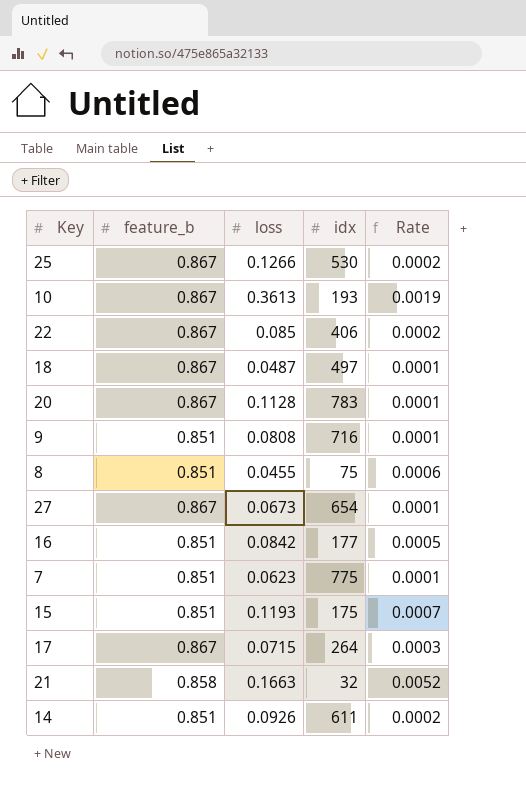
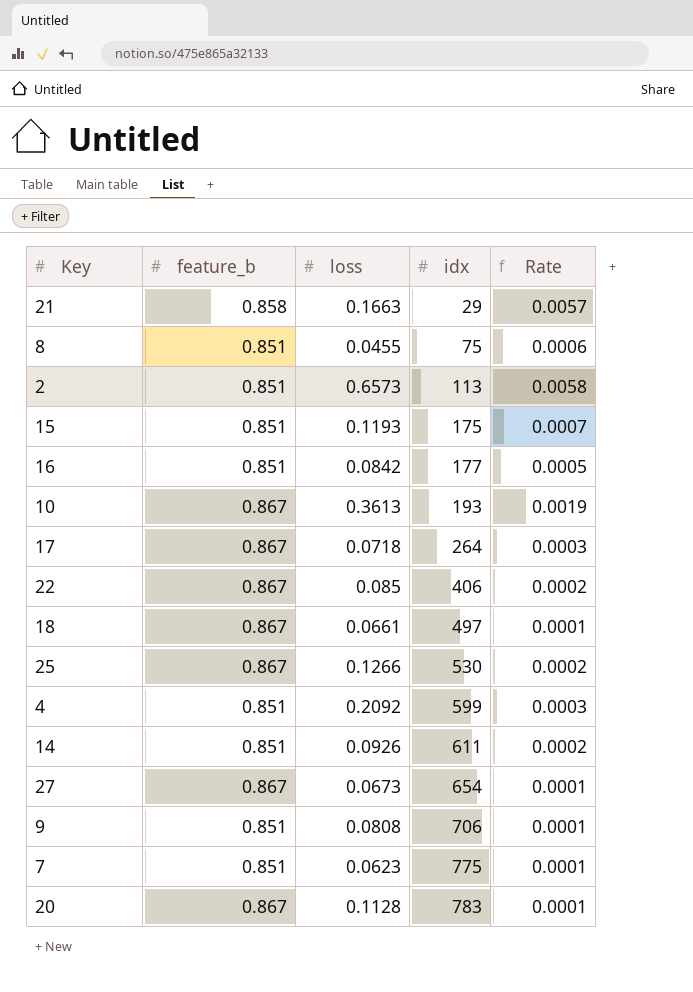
row order: none -> idx ascending
21 | idx: 32 -> 29
21 | Rate: 0.0052 -> 0.0057
row 2: none -> 0.851 | 0.6573 | 113 | 0.0058
17 | loss: 0.0715 -> 0.0718
18 | loss: 0.0487 -> 0.0661
row 4: none -> 0.851 | 0.2092 | 599 | 0.0003
9 | idx: 716 -> 706

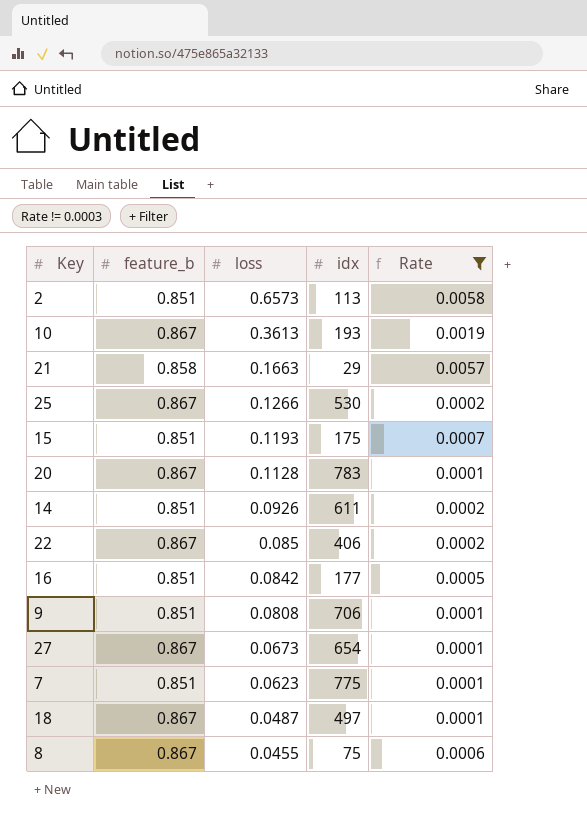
filter: none -> Rate != 0.0003
row order: idx ascending -> loss descending
18 | loss: 0.0661 -> 0.0487
8 | feature_b: 0.851 -> 0.867

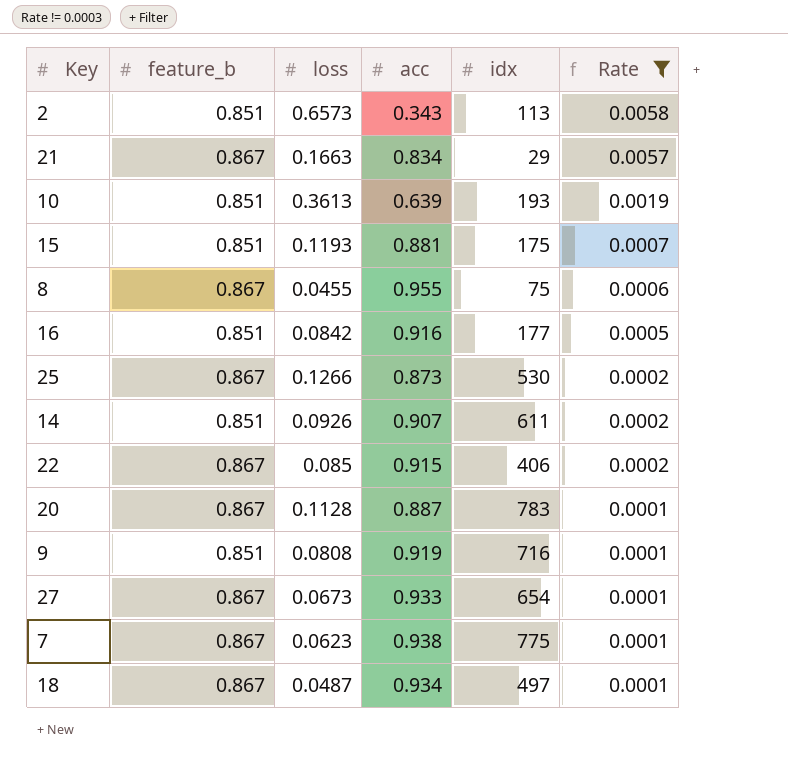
row order: loss descending -> Rate descending
column acc | position: none -> 4
21 | feature_b: 0.858 -> 0.867
10 | feature_b: 0.867 -> 0.851
9 | idx: 706 -> 716
7 | feature_b: 0.851 -> 0.867

